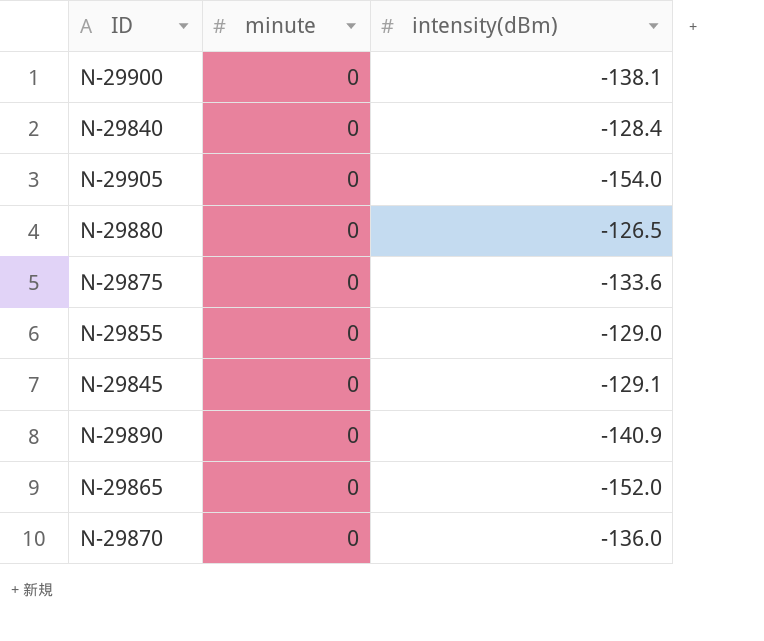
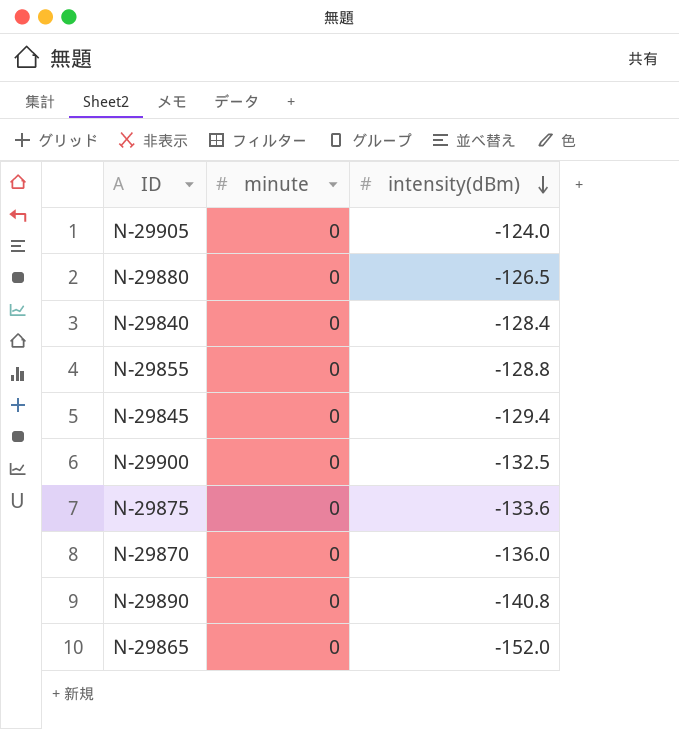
row order: none -> intensity(dBm) descending
N-29905 | intensity(dBm): -154.0 -> -124.0
N-29855 | intensity(dBm): -129.0 -> -128.8
N-29845 | intensity(dBm): -129.1 -> -129.4
N-29900 | intensity(dBm): -138.1 -> -132.5
N-29890 | intensity(dBm): -140.9 -> -140.8

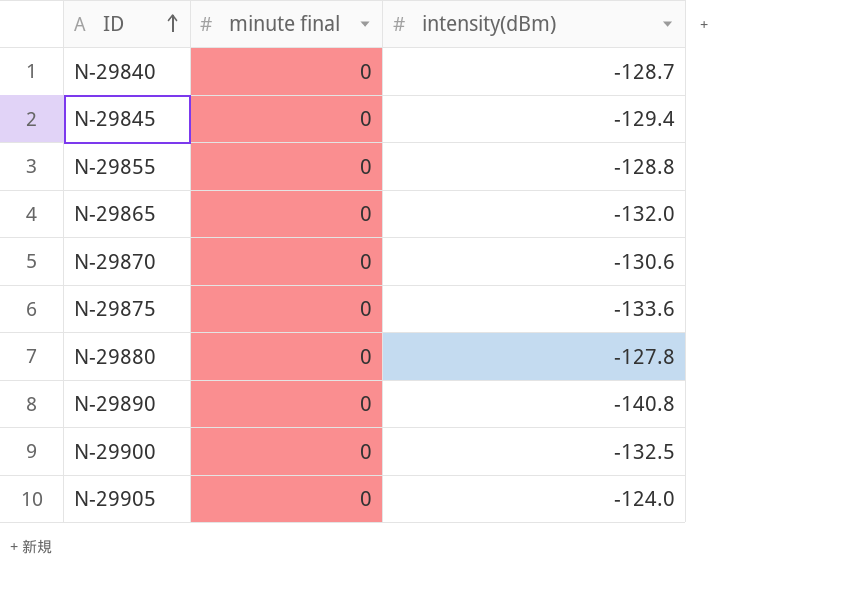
row order: intensity(dBm) descending -> ID ascending
column name: minute -> minute final
N-29840 | intensity(dBm): -128.4 -> -128.7
N-29865 | intensity(dBm): -152.0 -> -132.0
N-29870 | intensity(dBm): -136.0 -> -130.6
N-29880 | intensity(dBm): -126.5 -> -127.8

